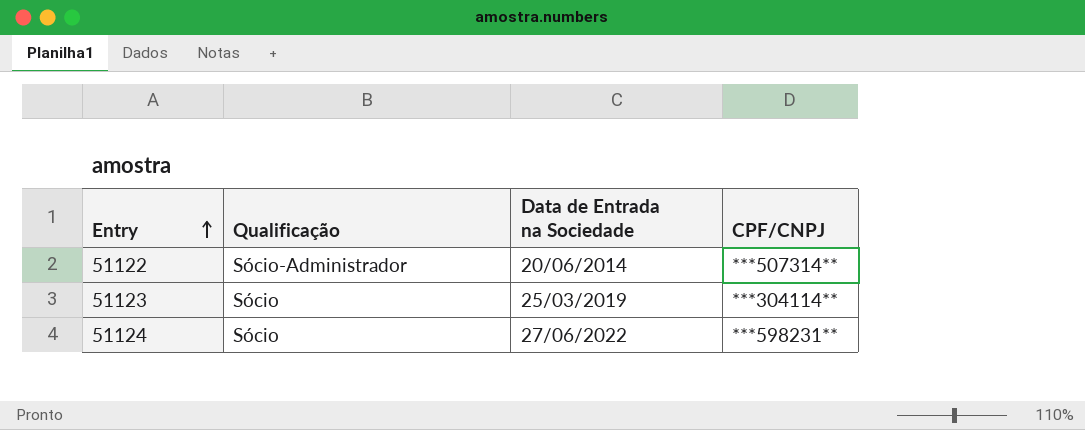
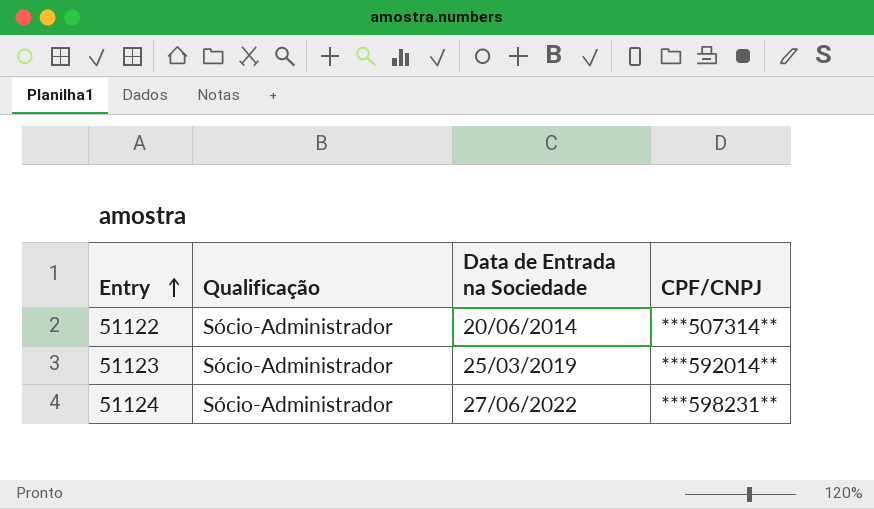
51123 | Qualificação: Sócio -> Sócio-Administrador
51123 | CPF/CNPJ: ***304114** -> ***592014**
51124 | Qualificação: Sócio -> Sócio-Administrador

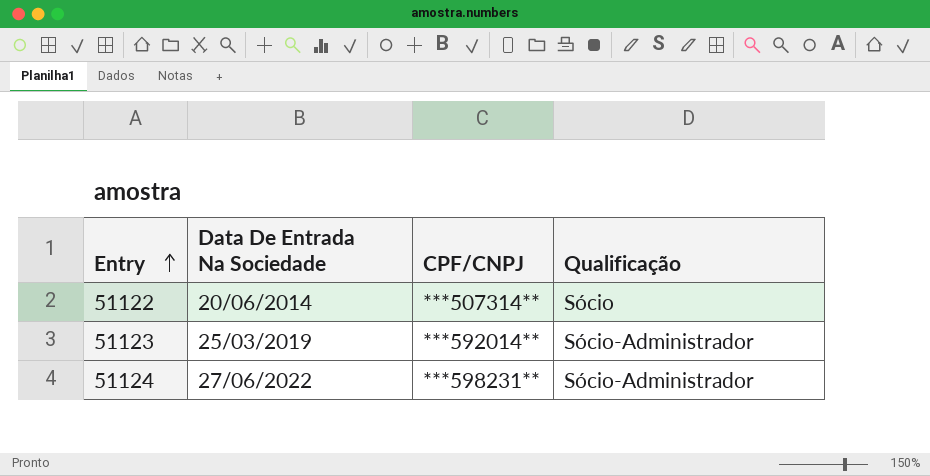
column name: Data de Entrada na Sociedade -> Data De Entrada Na Sociedade
column Qualificação | position: 2 -> 4
51122 | Qualificação: Sócio-Administrador -> Sócio

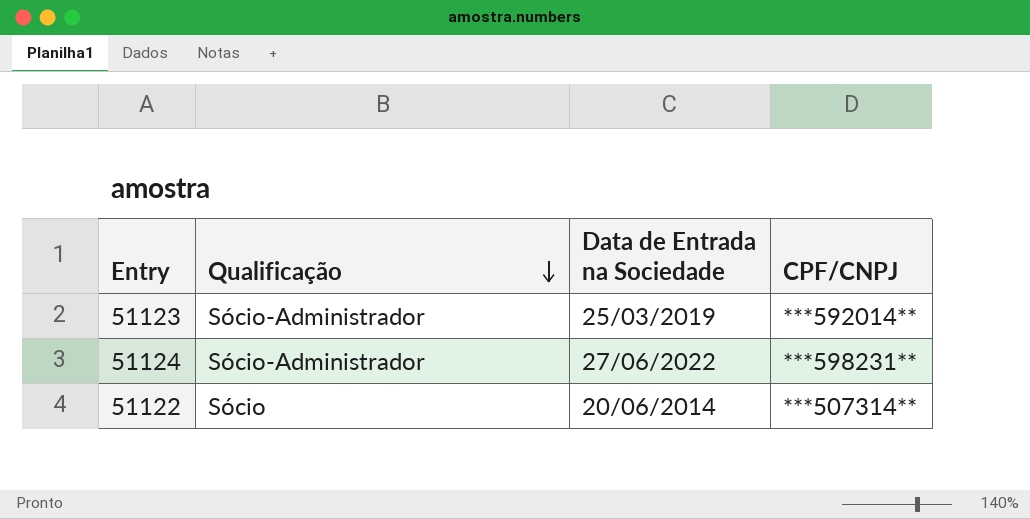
row order: Entry ascending -> Qualificação descending
column Qualificação | position: 4 -> 2
column name: Data De Entrada Na Sociedade -> Data de Entrada na Sociedade

